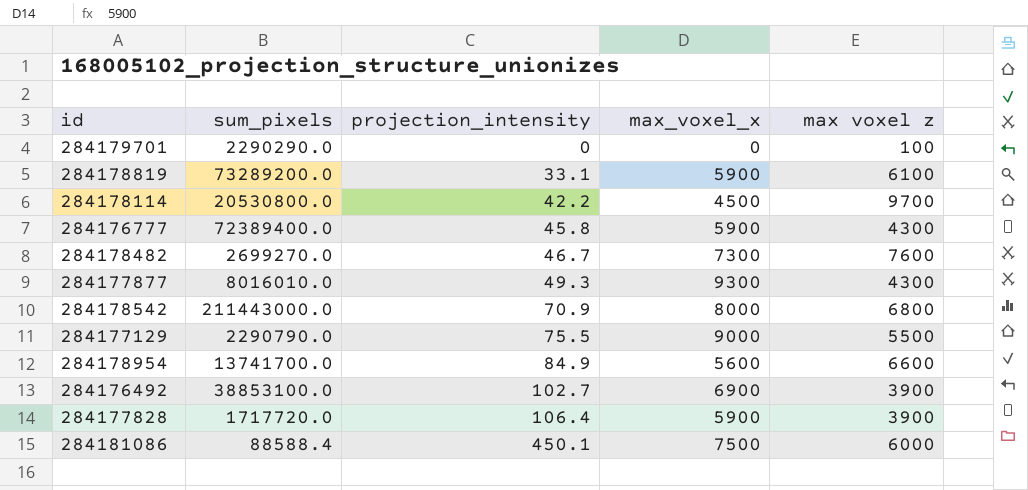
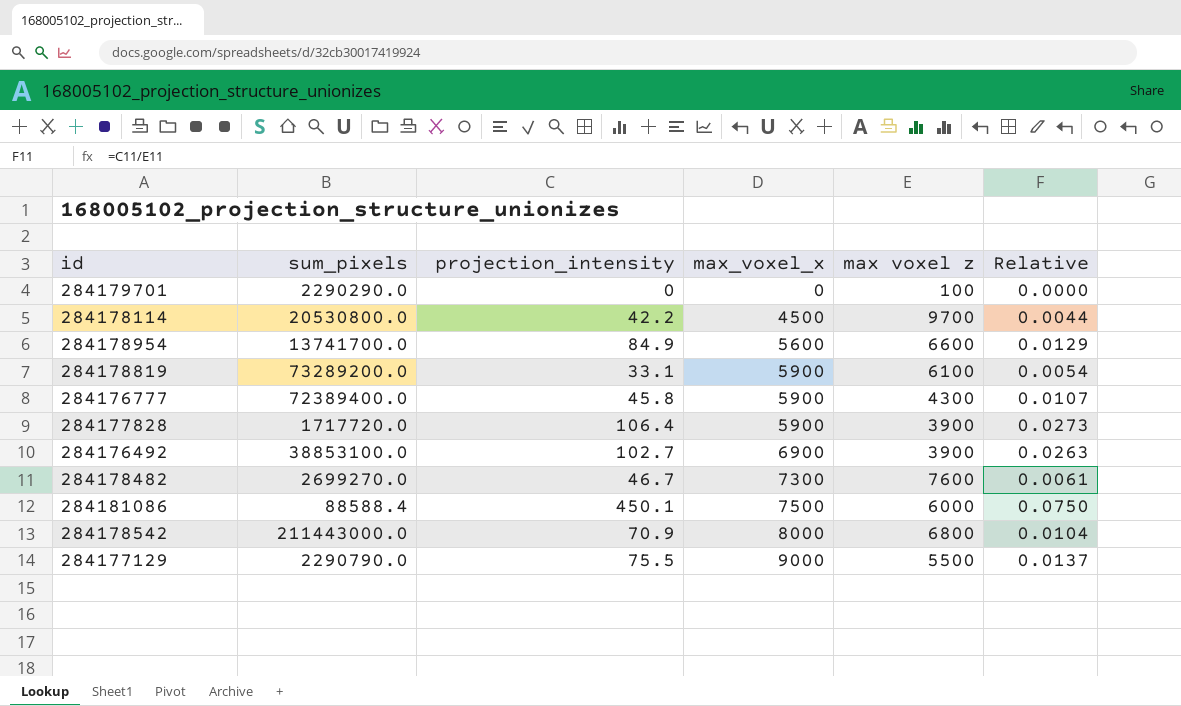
row order: projection_intensity ascending -> max_voxel_x ascending
column Relative | formula: none -> [projection_intensity] / [max voxel z]
row 284177877: 8016010.0 | 49.3 | 9300 | 4300 -> none

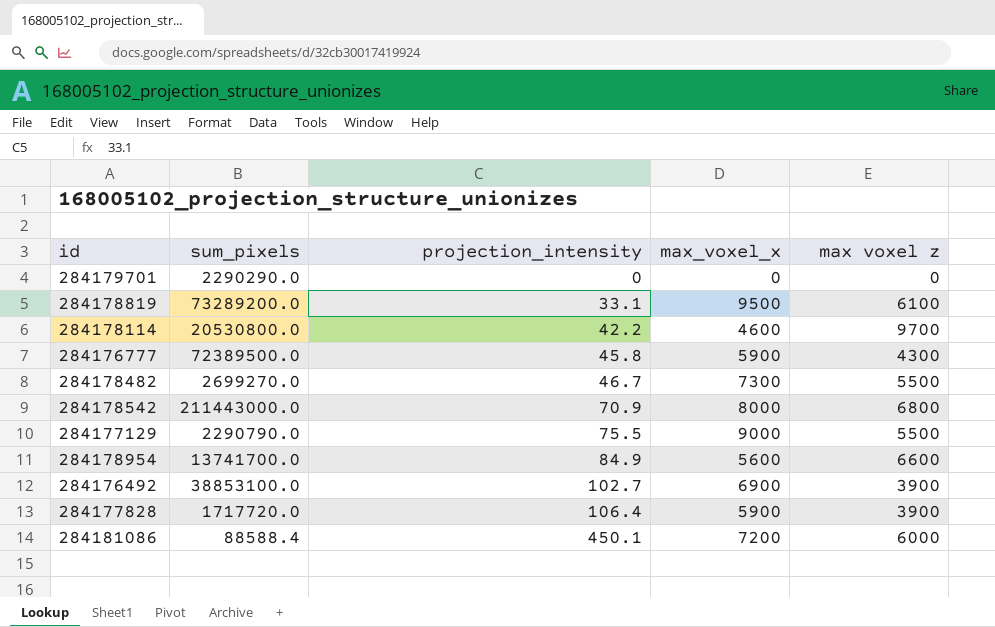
row order: max_voxel_x ascending -> projection_intensity ascending
column Relative | formula: [projection_intensity] / [max voxel z] -> none
284179701 | max voxel z: 100 -> 0
284178819 | max_voxel_x: 5900 -> 9500
284178114 | max_voxel_x: 4500 -> 4600
284176777 | sum_pixels: 72389400.0 -> 72389500.0
284178482 | max voxel z: 7600 -> 5500
284181086 | max_voxel_x: 7500 -> 7200

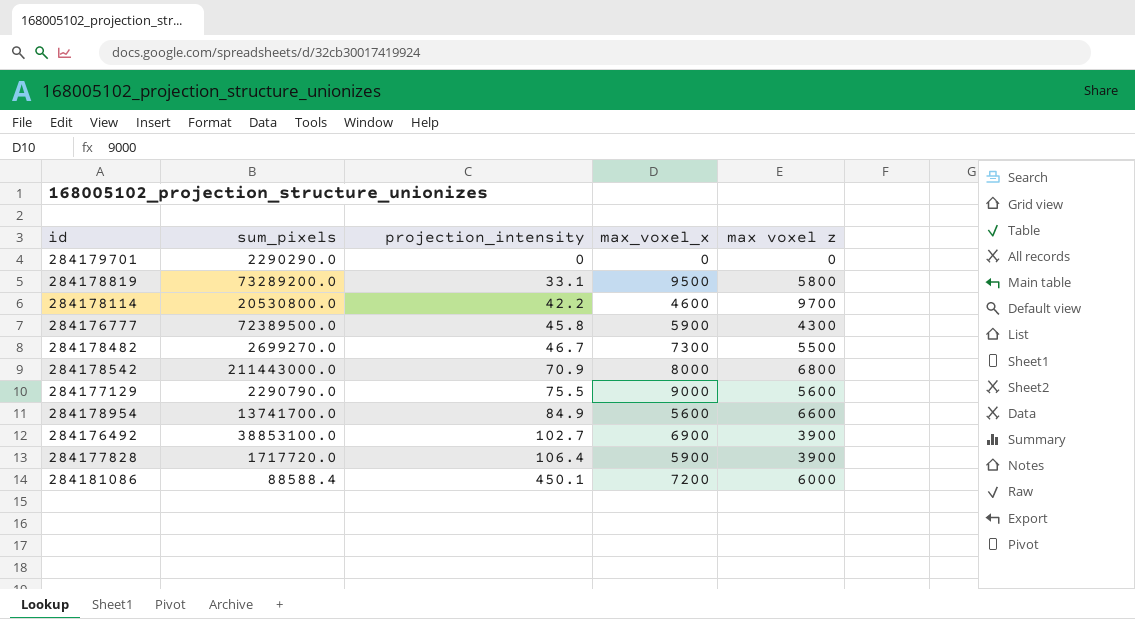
284178819 | max voxel z: 6100 -> 5800
284177129 | max voxel z: 5500 -> 5600

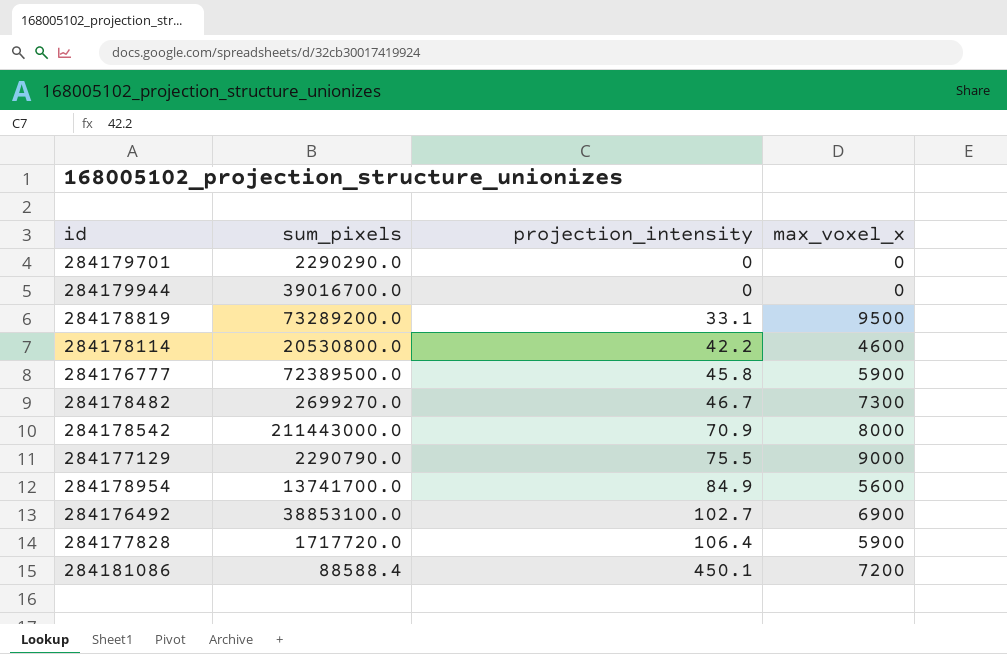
column max voxel z | position: 5 -> none
row 284179944: none -> 39016700.0 | 0 | 0

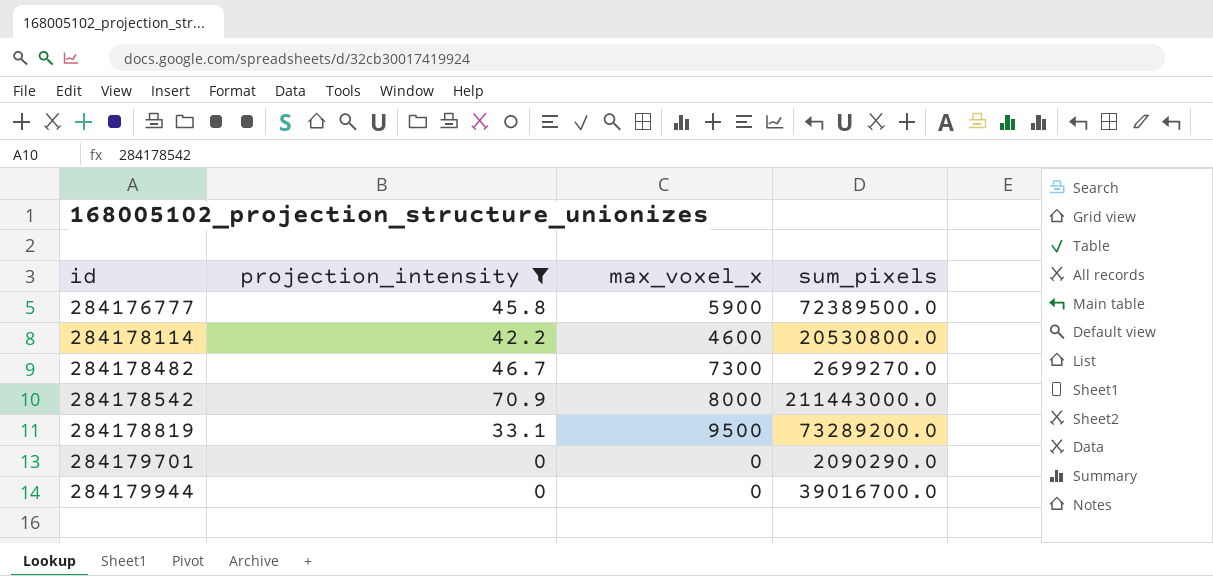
filter: none -> projection_intensity <= 70.9
row order: projection_intensity ascending -> id ascending
column sum_pixels | position: 2 -> 4
284179701 | sum_pixels: 2290290.0 -> 2090290.0

